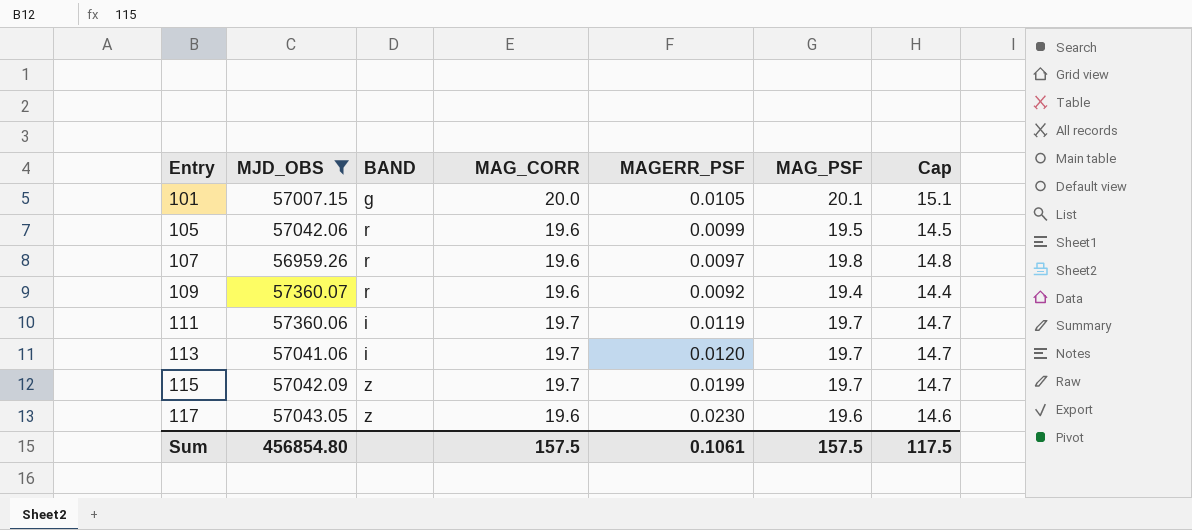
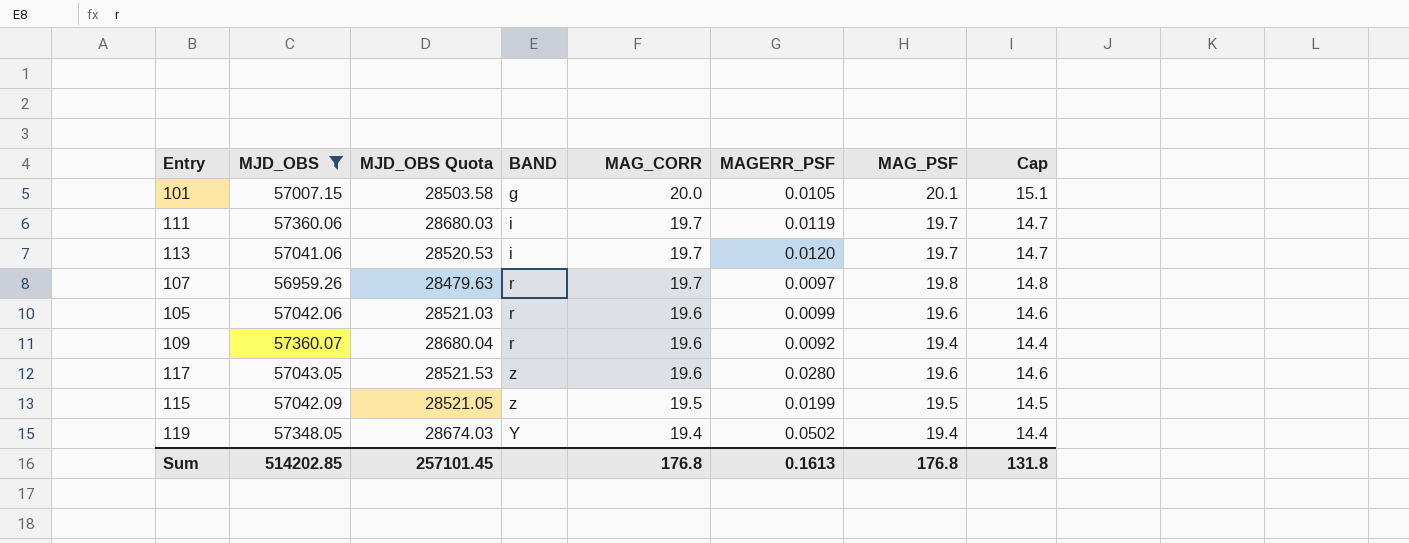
row order: Entry ascending -> MAG_CORR descending
column MJD_OBS Quota | formula: none -> [MJD_OBS] * 0.5
107 | MAG_CORR: 19.6 -> 19.7
105 | MAG_PSF: 19.5 -> 19.6
105 | Cap: 14.5 -> 14.6
117 | MAGERR_PSF: 0.0230 -> 0.0280
115 | MAG_CORR: 19.7 -> 19.5
115 | MAG_PSF: 19.7 -> 19.5
115 | Cap: 14.7 -> 14.5
row 119: none -> 57348.05 | 28674.03 | Y | 19.4 | 0.0502 | 19.4 | 14.4
Sum | MJD_OBS: 456854.80 -> 514202.85
Sum | MAG_CORR: 157.5 -> 176.8
Sum | MAGERR_PSF: 0.1061 -> 0.1613
Sum | MAG_PSF: 157.5 -> 176.8
Sum | Cap: 117.5 -> 131.8

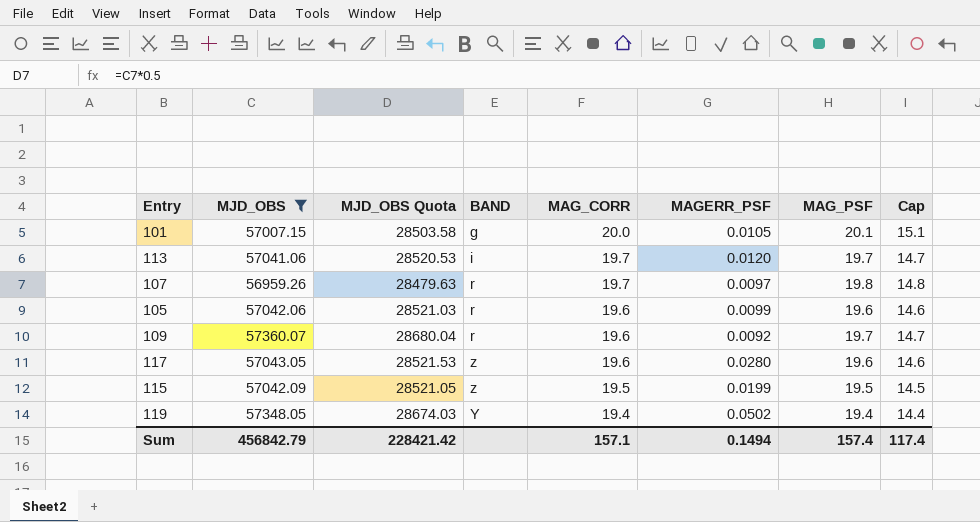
row 111: 57360.06 | 28680.03 | i | 19.7 | 0.0119 | 19.7 | 14.7 -> none
109 | MAG_PSF: 19.4 -> 19.7
109 | Cap: 14.4 -> 14.7
Sum | MJD_OBS: 514202.85 -> 456842.79
Sum | MJD_OBS Quota: 257101.45 -> 228421.42
Sum | MAG_CORR: 176.8 -> 157.1
Sum | MAGERR_PSF: 0.1613 -> 0.1494
Sum | MAG_PSF: 176.8 -> 157.4
Sum | Cap: 131.8 -> 117.4

